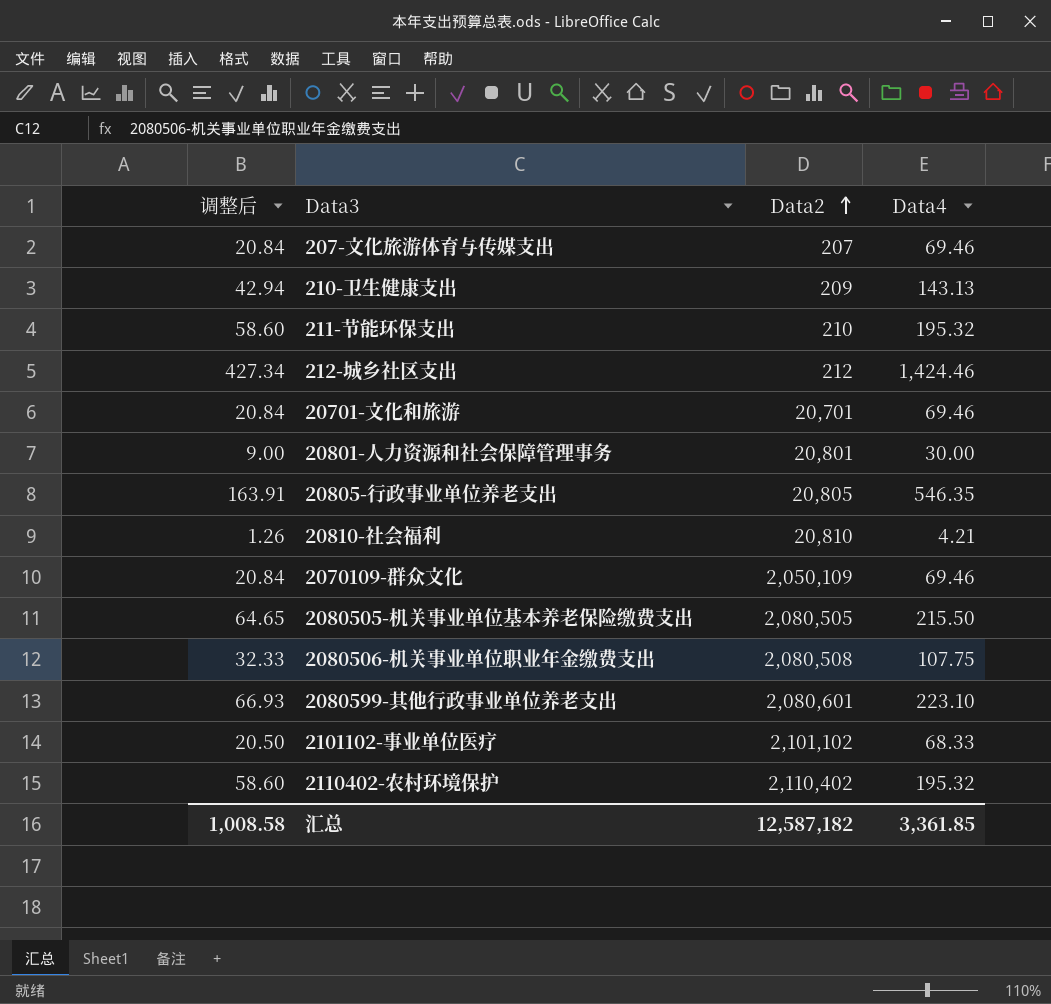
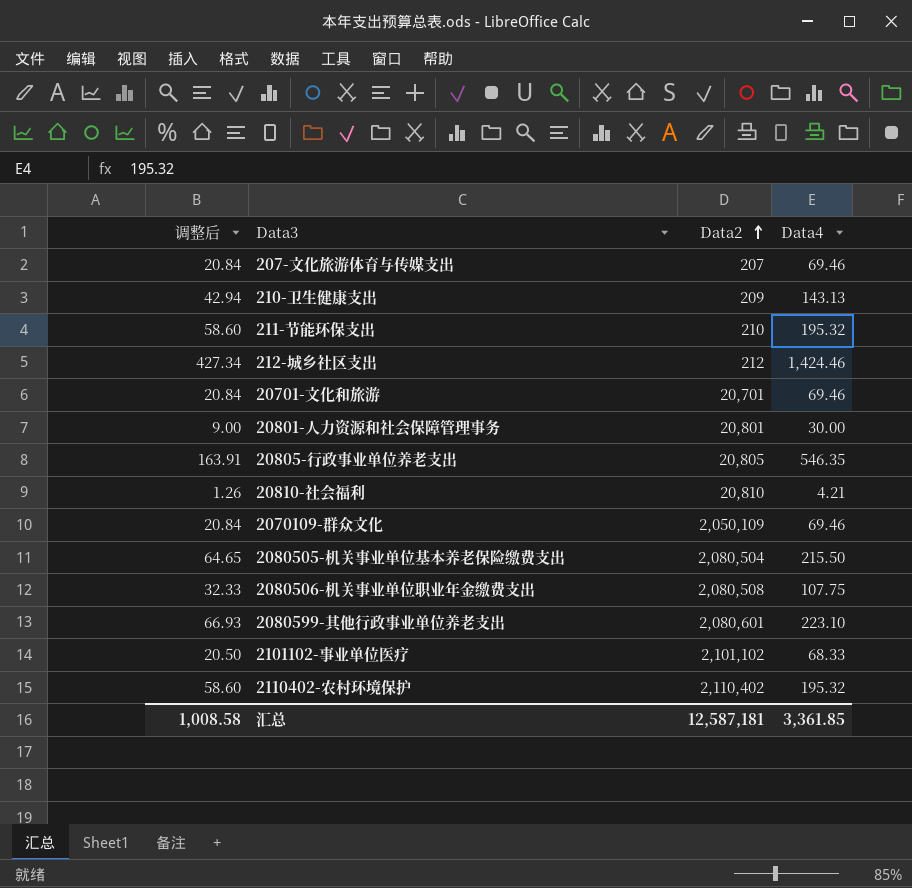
2080505-机关事业单位基本养老保险缴费支出 | Data2: 2,080,505 -> 2,080,504
汇总 | Data2: 12,587,182 -> 12,587,181

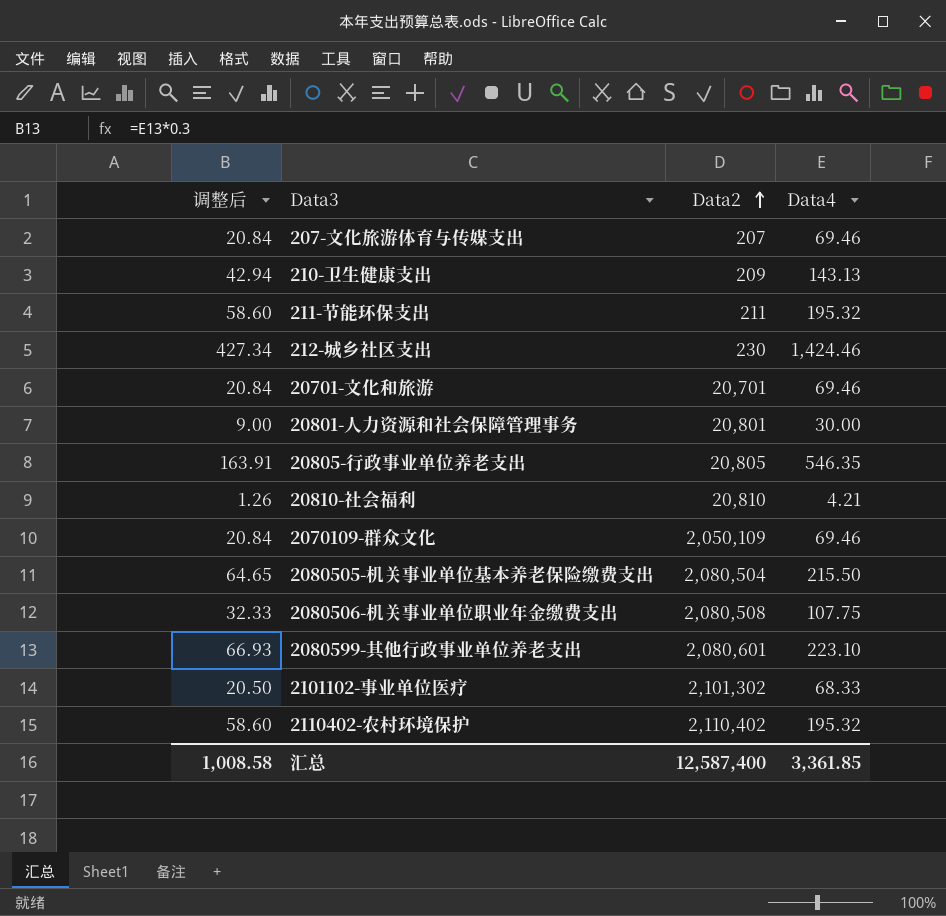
211-节能环保支出 | Data2: 210 -> 211
212-城乡社区支出 | Data2: 212 -> 230
2101102-事业单位医疗 | Data2: 2,101,102 -> 2,101,302
汇总 | Data2: 12,587,181 -> 12,587,400

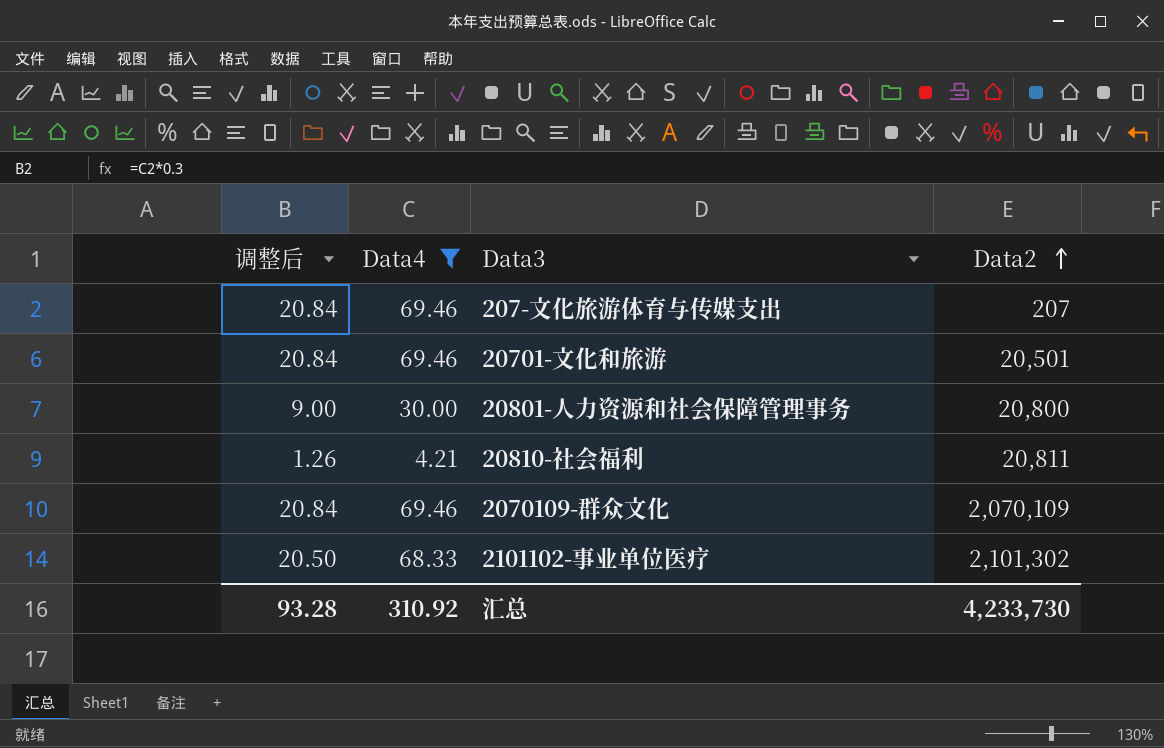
filter: none -> Data4 <= 69.46
column Data4 | position: 4 -> 2
20701-文化和旅游 | Data2: 20,701 -> 20,501
20801-人力资源和社会保障管理事务 | Data2: 20,801 -> 20,800
20810-社会福利 | Data2: 20,810 -> 20,811
2070109-群众文化 | Data2: 2,050,109 -> 2,070,109
汇总 | 调整后: 1,008.58 -> 93.28
汇总 | Data4: 3,361.85 -> 310.92
汇总 | Data2: 12,587,400 -> 4,233,730

